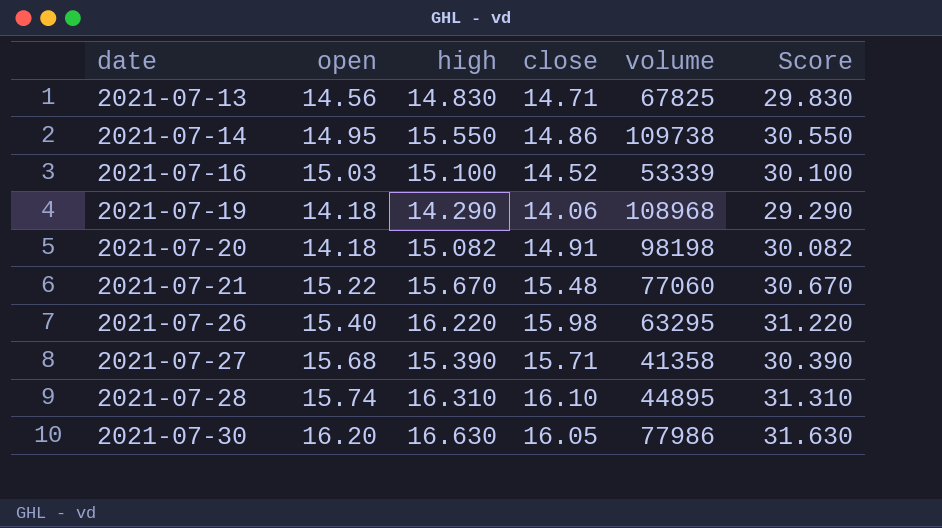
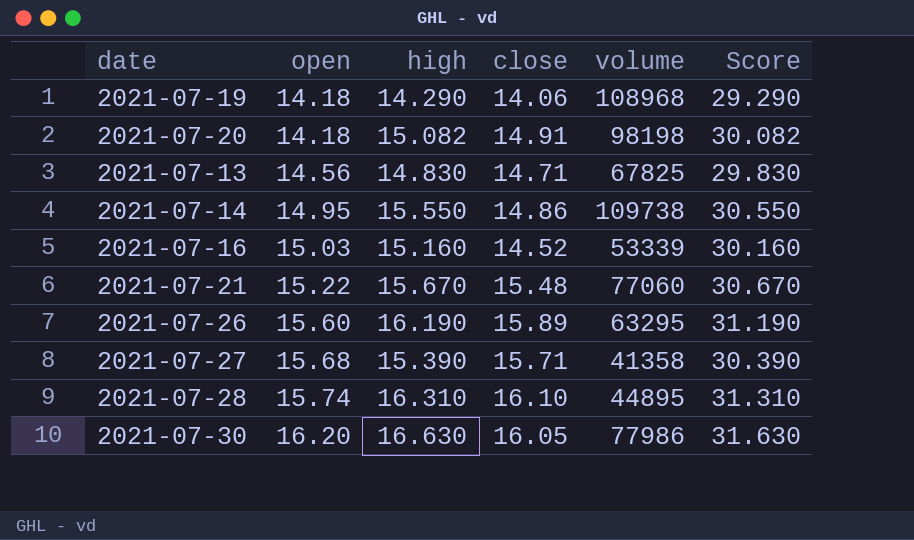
row order: date ascending -> open ascending
2021-07-16 | high: 15.100 -> 15.160
2021-07-16 | Score: 30.100 -> 30.160
2021-07-26 | open: 15.40 -> 15.60
2021-07-26 | high: 16.220 -> 16.190
2021-07-26 | close: 15.98 -> 15.89
2021-07-26 | Score: 31.220 -> 31.190

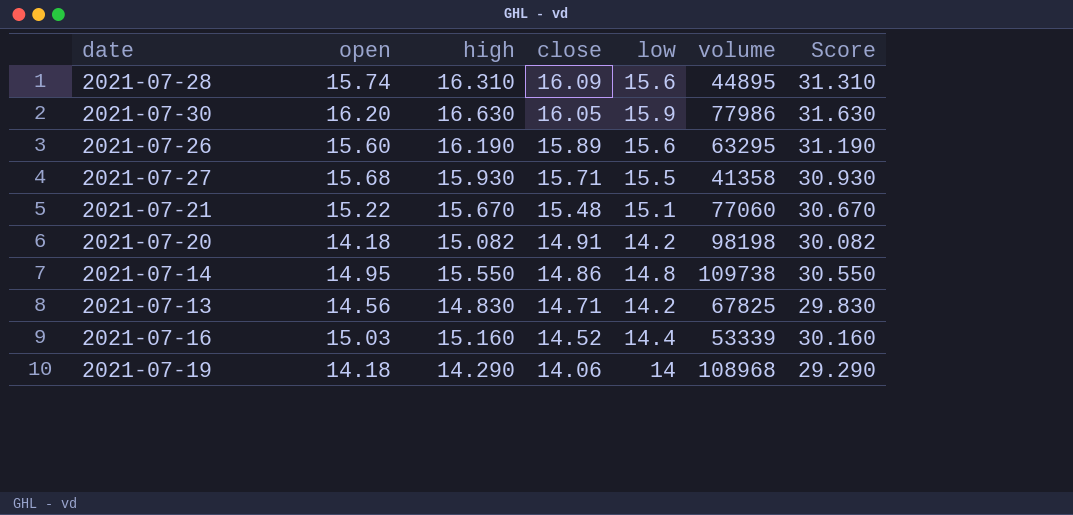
row order: open ascending -> close descending
column low | position: none -> 5
2021-07-28 | close: 16.10 -> 16.09
2021-07-27 | high: 15.390 -> 15.930
2021-07-27 | Score: 30.390 -> 30.930

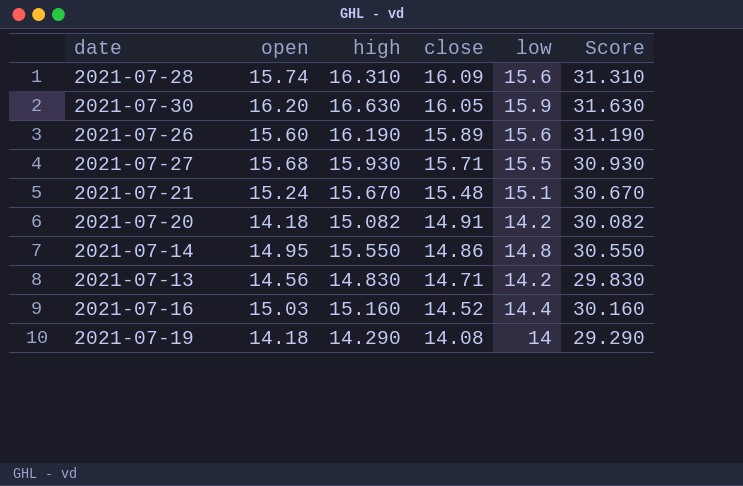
column volume | position: 6 -> none
2021-07-21 | open: 15.22 -> 15.24
2021-07-19 | close: 14.06 -> 14.08

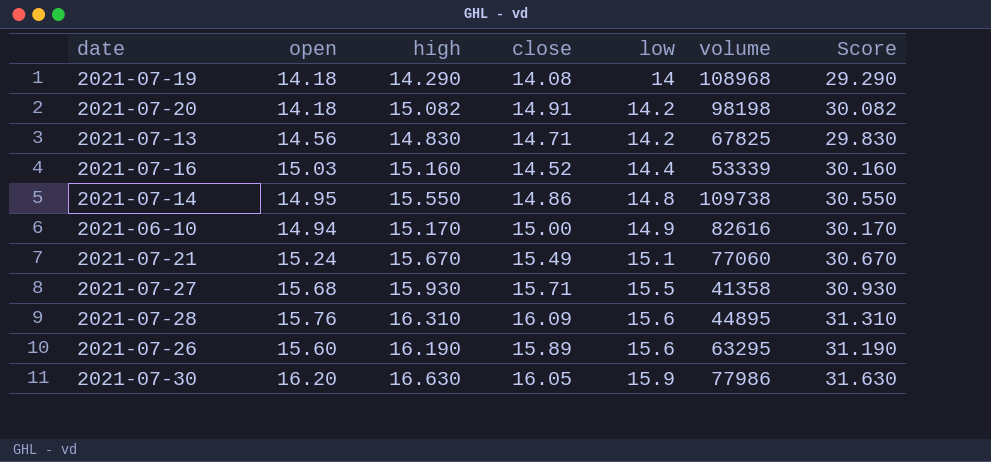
row order: close descending -> low ascending
column volume | position: none -> 6
row 2021-06-10: none -> 14.94 | 15.170 | 15.00 | 14.9 | 82616 | 30.170
2021-07-21 | close: 15.48 -> 15.49
2021-07-28 | open: 15.74 -> 15.76

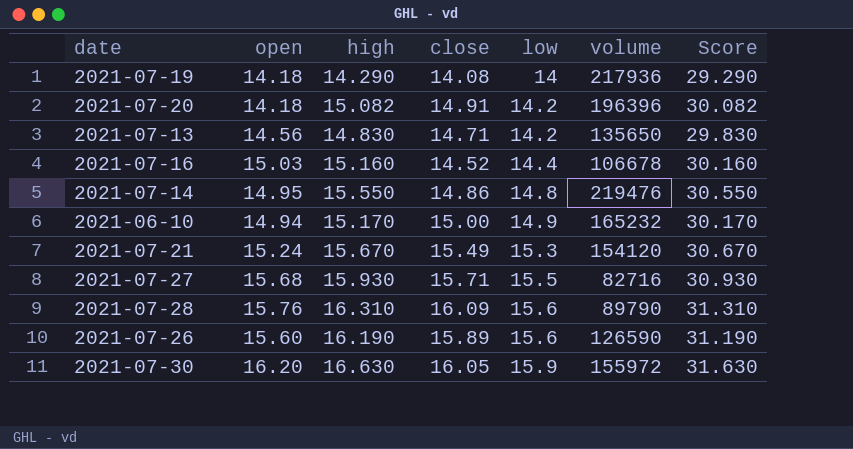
2021-07-19 | volume: 108968 -> 217936
2021-07-20 | volume: 98198 -> 196396
2021-07-13 | volume: 67825 -> 135650
2021-07-16 | volume: 53339 -> 106678
2021-07-14 | volume: 109738 -> 219476
2021-06-10 | volume: 82616 -> 165232
2021-07-21 | low: 15.1 -> 15.3
2021-07-21 | volume: 77060 -> 154120
2021-07-27 | volume: 41358 -> 82716
2021-07-28 | volume: 44895 -> 89790
2021-07-26 | volume: 63295 -> 126590
2021-07-30 | volume: 77986 -> 155972

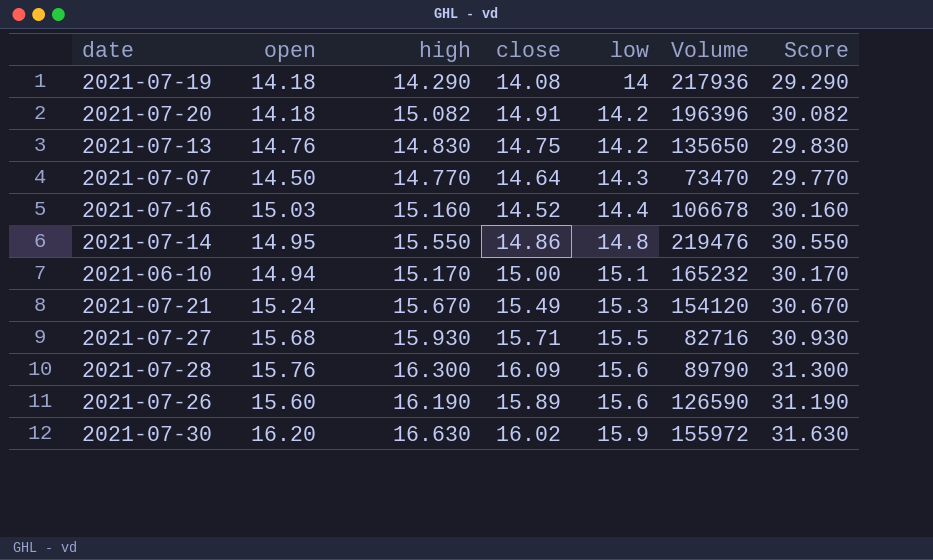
column name: volume -> Volume
2021-07-13 | open: 14.56 -> 14.76
2021-07-13 | close: 14.71 -> 14.75
row 2021-07-07: none -> 14.50 | 14.770 | 14.64 | 14.3 | 73470 | 29.770
2021-06-10 | low: 14.9 -> 15.1
2021-07-28 | high: 16.310 -> 16.300
2021-07-28 | Score: 31.310 -> 31.300
2021-07-30 | close: 16.05 -> 16.02

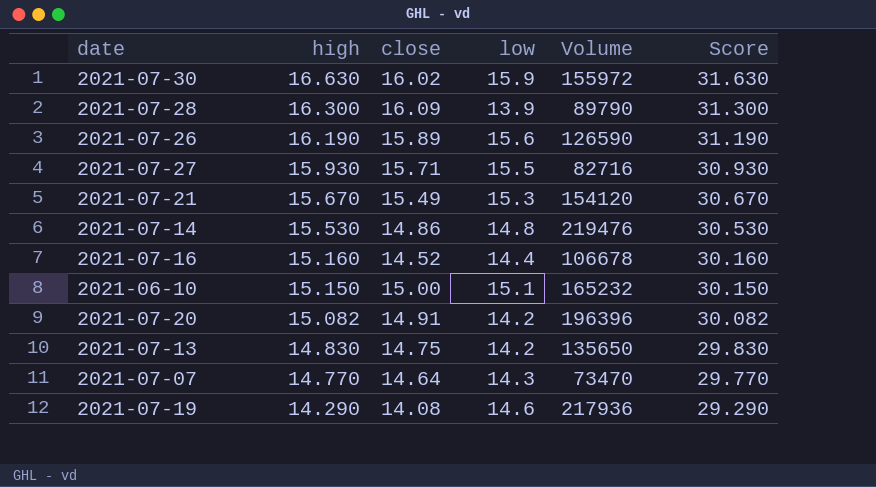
row order: low ascending -> high descending
column open | position: 2 -> none
2021-07-28 | low: 15.6 -> 13.9
2021-07-14 | high: 15.550 -> 15.530
2021-07-14 | Score: 30.550 -> 30.530
2021-06-10 | high: 15.170 -> 15.150
2021-06-10 | Score: 30.170 -> 30.150
2021-07-19 | low: 14 -> 14.6

